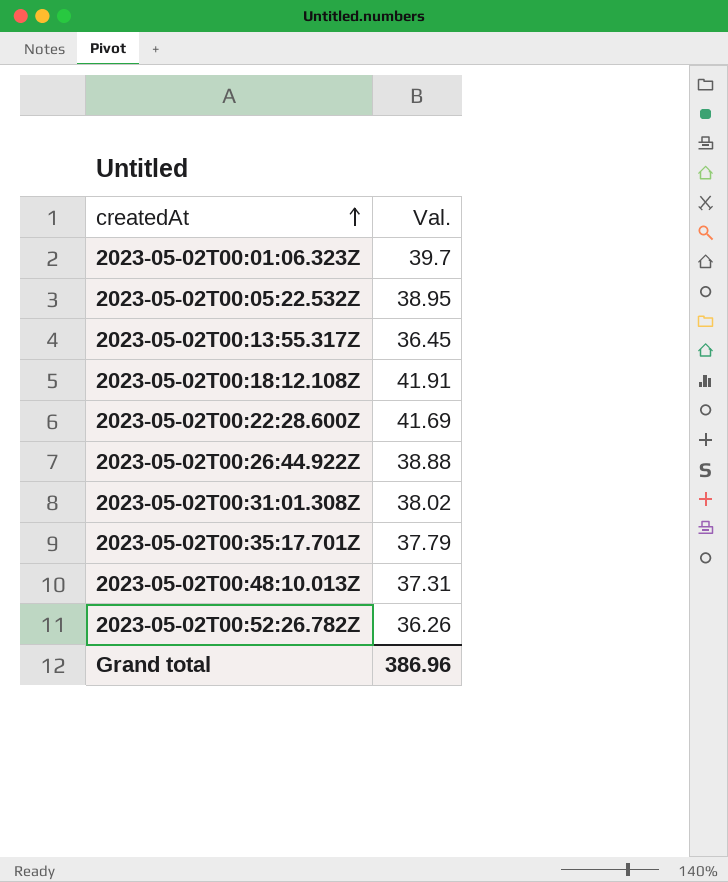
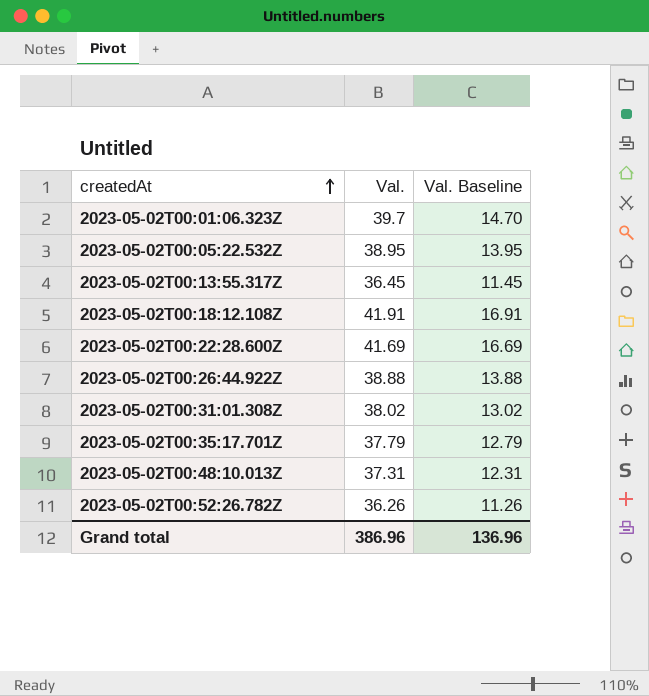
column Val. Baseline | formula: none -> [Val.] - 25

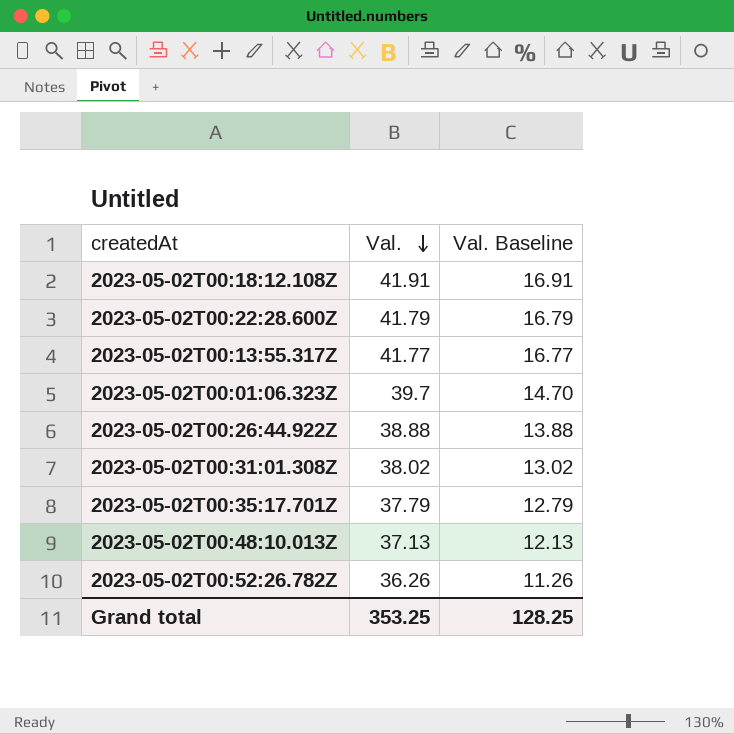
row order: createdAt ascending -> Val. descending
row 2023-05-02T00:05:22.532Z: 38.95 | 13.95 -> none
2023-05-02T00:22:28.600Z | Val.: 41.69 -> 41.79
2023-05-02T00:22:28.600Z | Val. Baseline: 16.69 -> 16.79
2023-05-02T00:13:55.317Z | Val.: 36.45 -> 41.77
2023-05-02T00:13:55.317Z | Val. Baseline: 11.45 -> 16.77
2023-05-02T00:48:10.013Z | Val.: 37.31 -> 37.13
2023-05-02T00:48:10.013Z | Val. Baseline: 12.31 -> 12.13
Grand total | Val.: 386.96 -> 353.25
Grand total | Val. Baseline: 136.96 -> 128.25

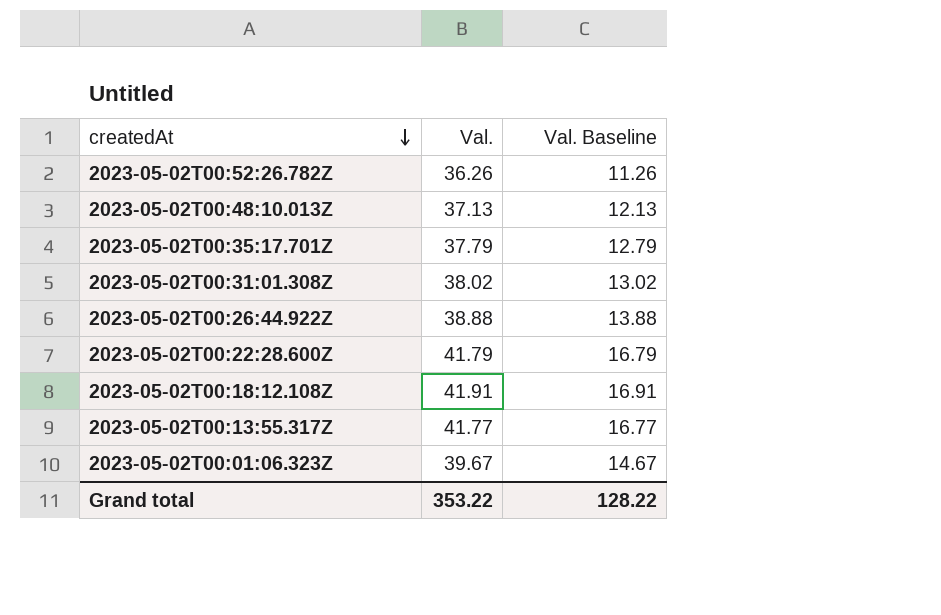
row order: Val. descending -> createdAt descending
2023-05-02T00:01:06.323Z | Val.: 39.7 -> 39.67
2023-05-02T00:01:06.323Z | Val. Baseline: 14.70 -> 14.67
Grand total | Val.: 353.25 -> 353.22
Grand total | Val. Baseline: 128.25 -> 128.22

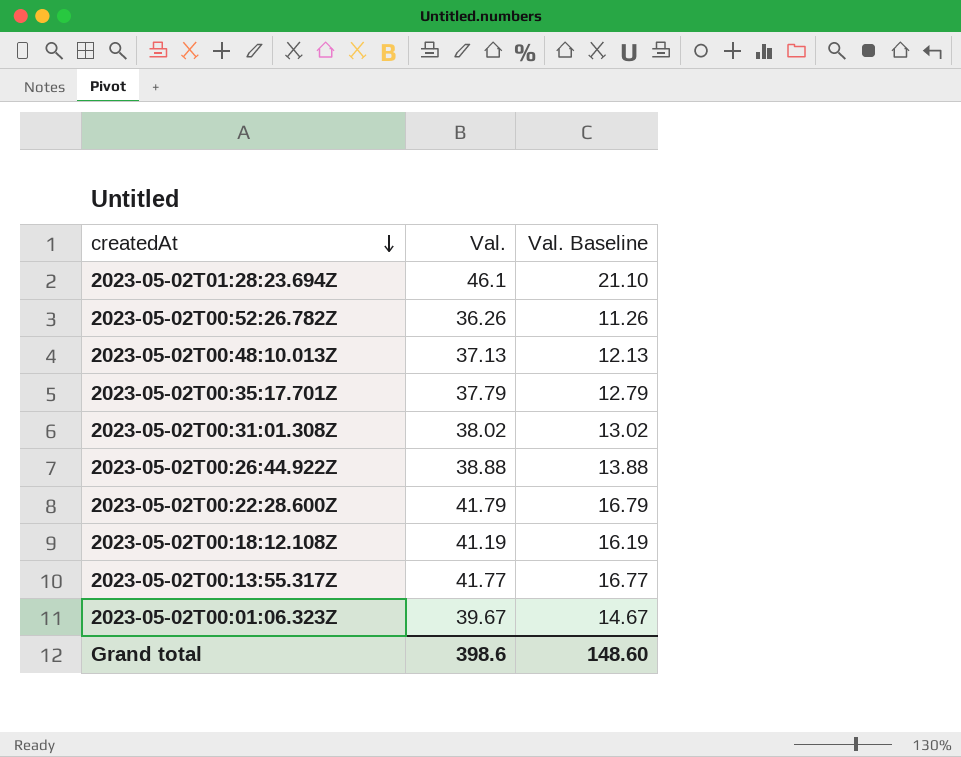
row 2023-05-02T01:28:23.694Z: none -> 46.1 | 21.10
2023-05-02T00:18:12.108Z | Val.: 41.91 -> 41.19
2023-05-02T00:18:12.108Z | Val. Baseline: 16.91 -> 16.19
Grand total | Val.: 353.22 -> 398.6
Grand total | Val. Baseline: 128.22 -> 148.60

